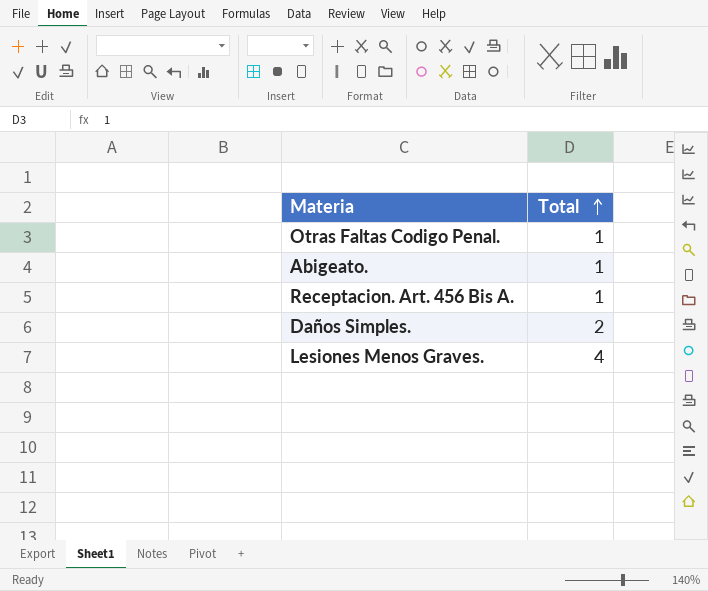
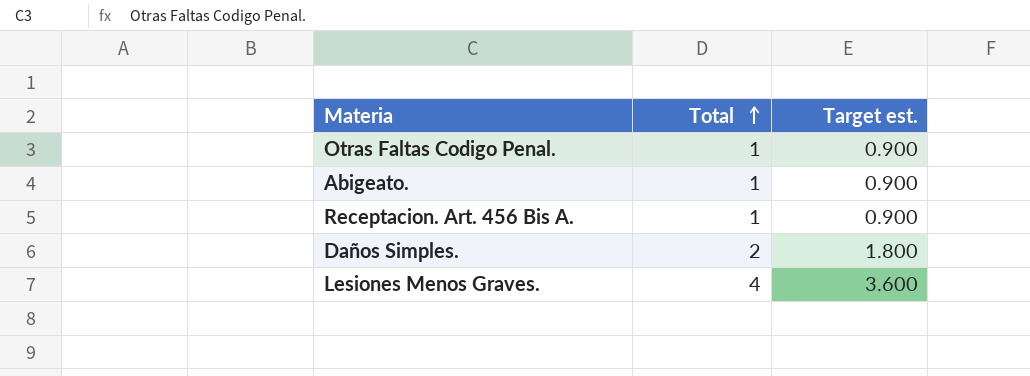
column Target est. | formula: none -> [Total] * 0.9

